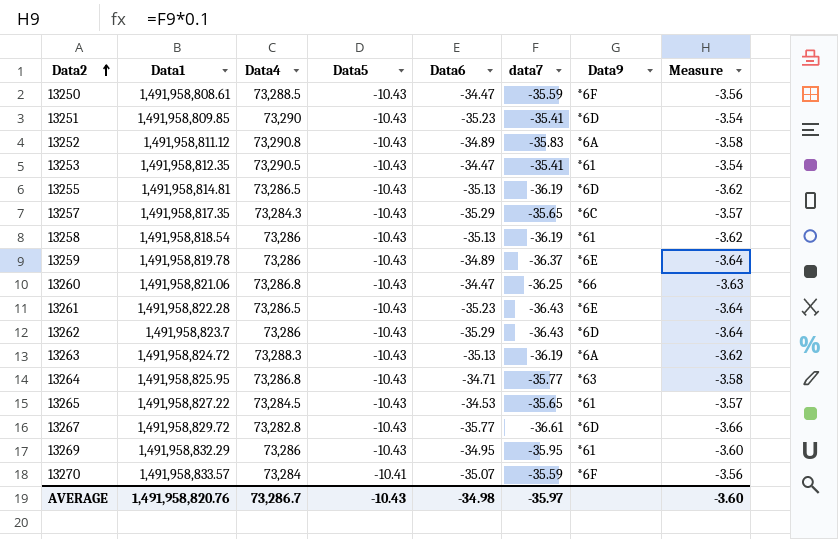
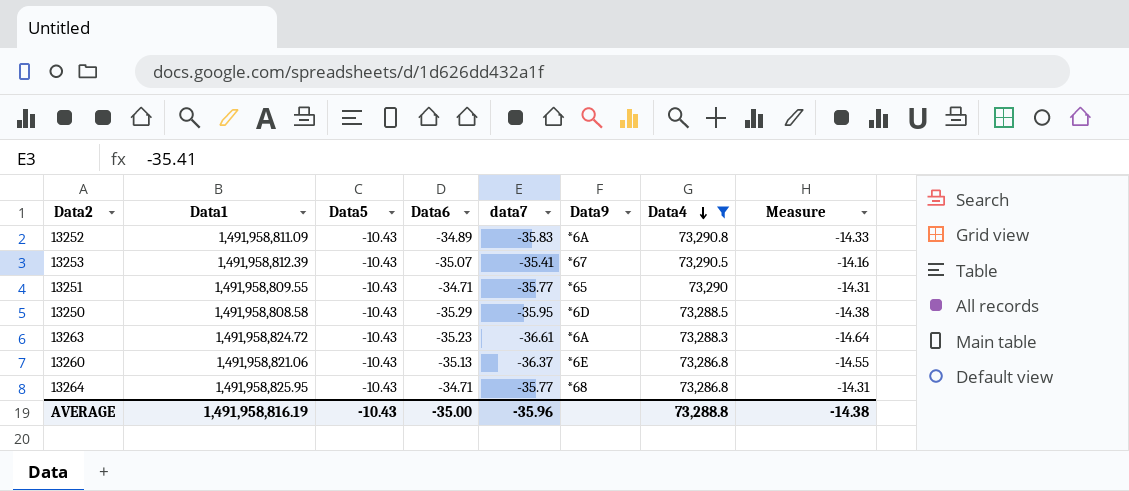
filter: none -> Data4 >= 73,286.8
row order: Data2 ascending -> Data4 descending
column Data4 | position: 3 -> 7
column Measure | formula: [data7] * 0.1 -> [data7] * 0.4
13252 | Data1: 1,491,958,811.12 -> 1,491,958,811.09
13253 | Data1: 1,491,958,812.35 -> 1,491,958,812.39
13253 | Data6: -34.47 -> -35.07
13253 | Data9: *61 -> *67
13251 | Data1: 1,491,958,809.85 -> 1,491,958,809.55
13251 | Data6: -35.23 -> -34.71
13251 | data7: -35.41 -> -35.77
13251 | Data9: *6D -> *65
13250 | Data1: 1,491,958,808.61 -> 1,491,958,808.58
13250 | Data6: -34.47 -> -35.29
13250 | data7: -35.59 -> -35.95
13250 | Data9: *6F -> *6D
13263 | Data6: -35.13 -> -35.23
13263 | data7: -36.19 -> -36.61
13260 | Data6: -34.47 -> -35.13
13260 | data7: -36.25 -> -36.37
13260 | Data9: *66 -> *6E
13264 | Data9: *63 -> *68
AVERAGE | Data1: 1,491,958,820.76 -> 1,491,958,816.19
AVERAGE | Data6: -34.98 -> -35.00
AVERAGE | data7: -35.97 -> -35.96
AVERAGE | Data4: 73,286.7 -> 73,288.8
AVERAGE | Measure: -3.60 -> -14.38

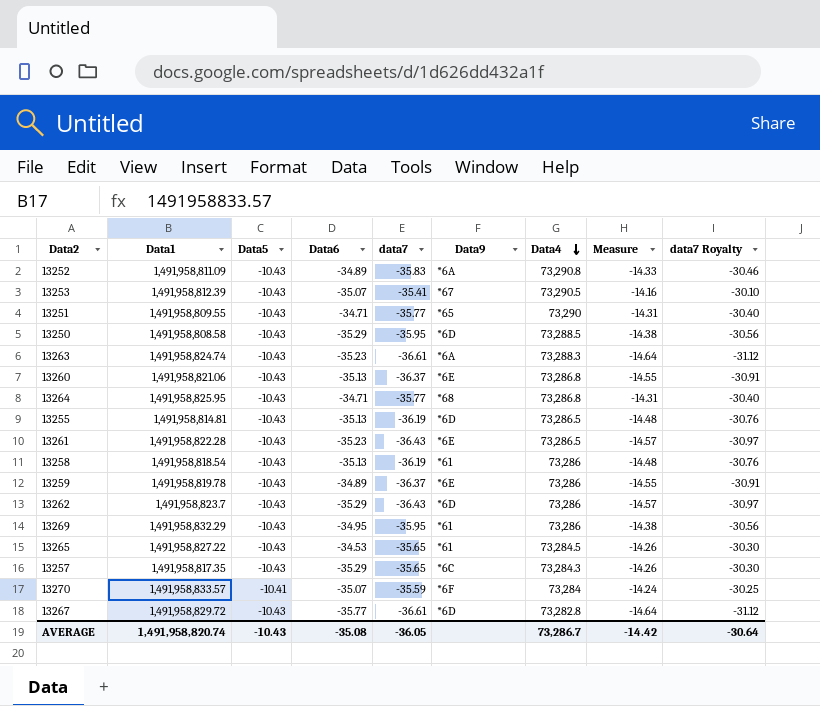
filter: Data4 >= 73,286.8 -> none
column data7 Royalty | formula: none -> [data7] * 0.85
13263 | Data1: 1,491,958,824.72 -> 1,491,958,824.74
AVERAGE | Data1: 1,491,958,816.19 -> 1,491,958,820.74
AVERAGE | Data6: -35.00 -> -35.08
AVERAGE | data7: -35.96 -> -36.05
AVERAGE | Data4: 73,288.8 -> 73,286.7
AVERAGE | Measure: -14.38 -> -14.42

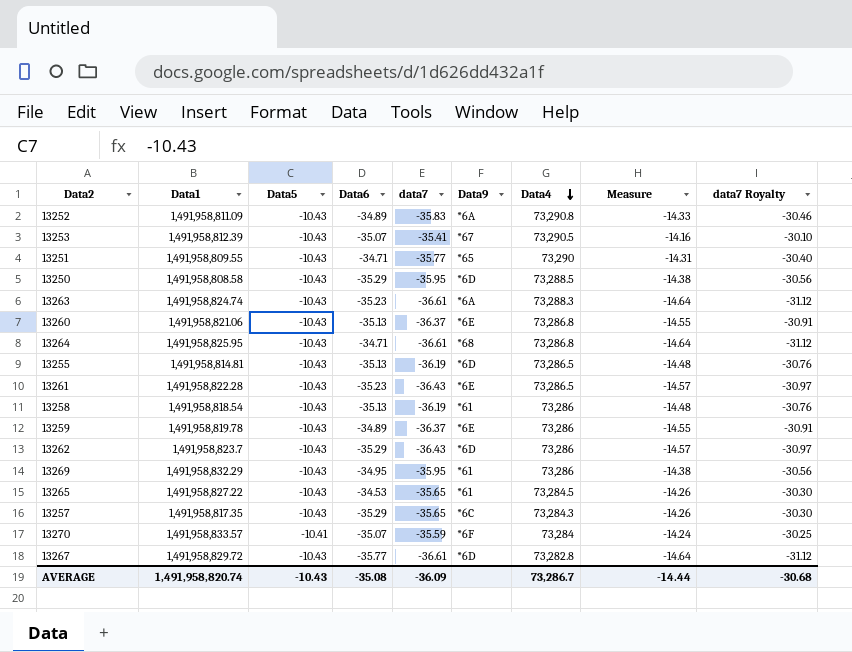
13264 | data7: -35.77 -> -36.61
13264 | Measure: -14.31 -> -14.64
13264 | data7 Royalty: -30.40 -> -31.12
AVERAGE | data7: -36.05 -> -36.09
AVERAGE | Measure: -14.42 -> -14.44
AVERAGE | data7 Royalty: -30.64 -> -30.68

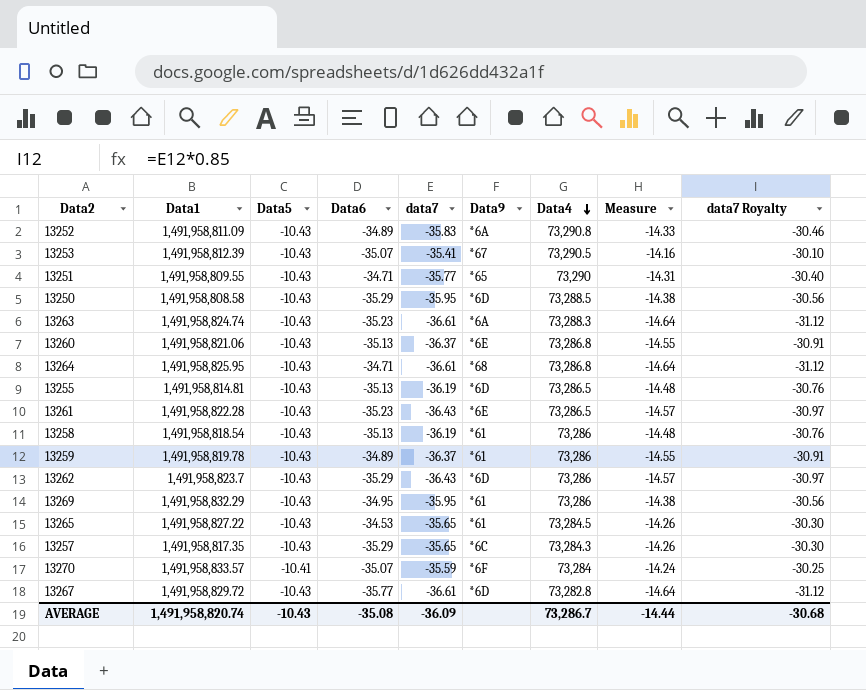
13259 | Data9: *6E -> *61

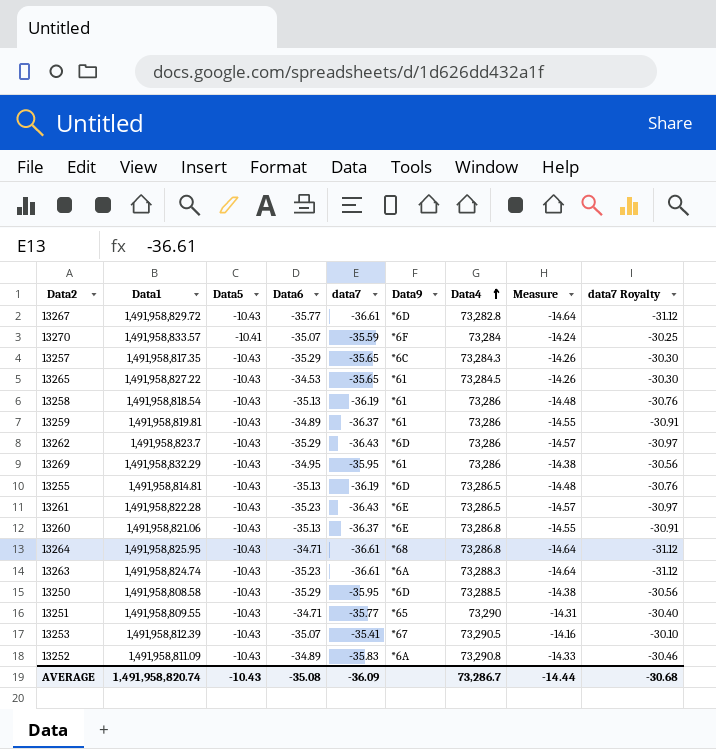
row order: Data4 descending -> Data4 ascending
13259 | Data1: 1,491,958,819.78 -> 1,491,958,819.81

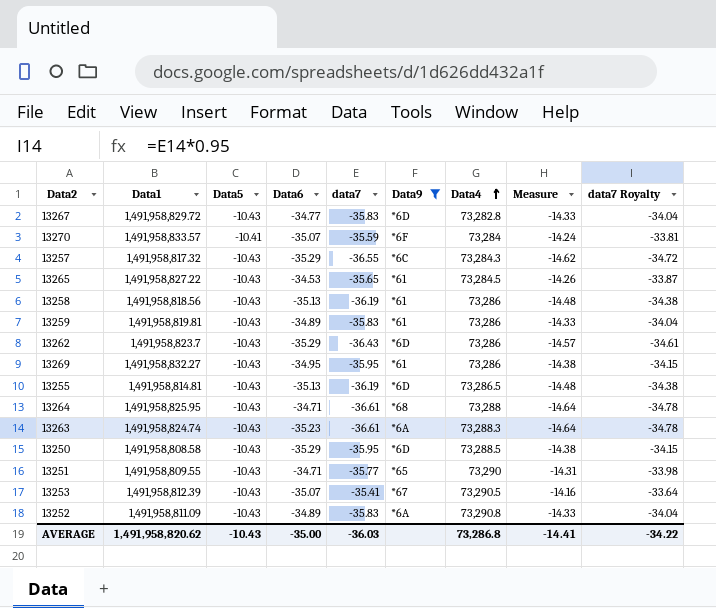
filter: none -> Data9 != *6E
column data7 Royalty | formula: [data7] * 0.85 -> [data7] * 0.95
13267 | Data6: -35.77 -> -34.77
13267 | data7: -36.61 -> -35.83
13267 | Measure: -14.64 -> -14.33
13257 | Data1: 1,491,958,817.35 -> 1,491,958,817.32
13257 | data7: -35.65 -> -36.55
13257 | Measure: -14.26 -> -14.62
13258 | Data1: 1,491,958,818.54 -> 1,491,958,818.56
13259 | data7: -36.37 -> -35.83
13259 | Measure: -14.55 -> -14.33
13269 | Data1: 1,491,958,832.29 -> 1,491,958,832.27
13264 | Data4: 73,286.8 -> 73,288
AVERAGE | Data1: 1,491,958,820.74 -> 1,491,958,820.62
AVERAGE | Data6: -35.08 -> -35.00
AVERAGE | data7: -36.09 -> -36.03
AVERAGE | Data4: 73,286.7 -> 73,286.8
AVERAGE | Measure: -14.44 -> -14.41
AVERAGE | data7 Royalty: -30.68 -> -34.22

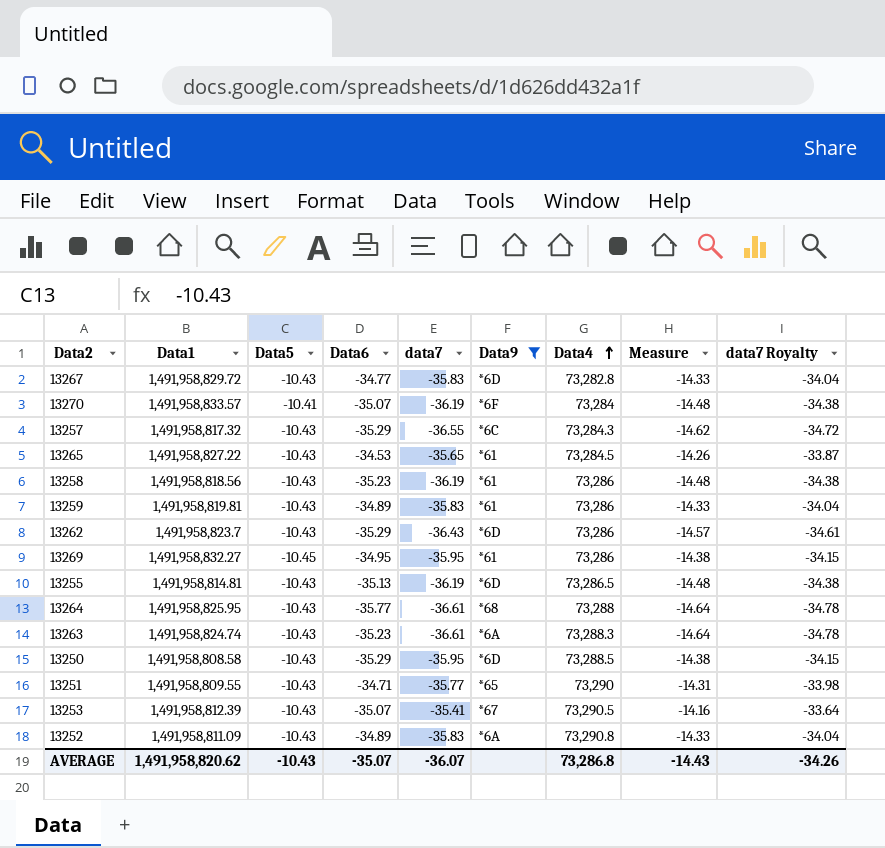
13270 | data7: -35.59 -> -36.19
13270 | Measure: -14.24 -> -14.48
13270 | data7 Royalty: -33.81 -> -34.38
13258 | Data6: -35.13 -> -35.23
13269 | Data5: -10.43 -> -10.45
13264 | Data6: -34.71 -> -35.77
AVERAGE | Data6: -35.00 -> -35.07
AVERAGE | data7: -36.03 -> -36.07
AVERAGE | Measure: -14.41 -> -14.43
AVERAGE | data7 Royalty: -34.22 -> -34.26

